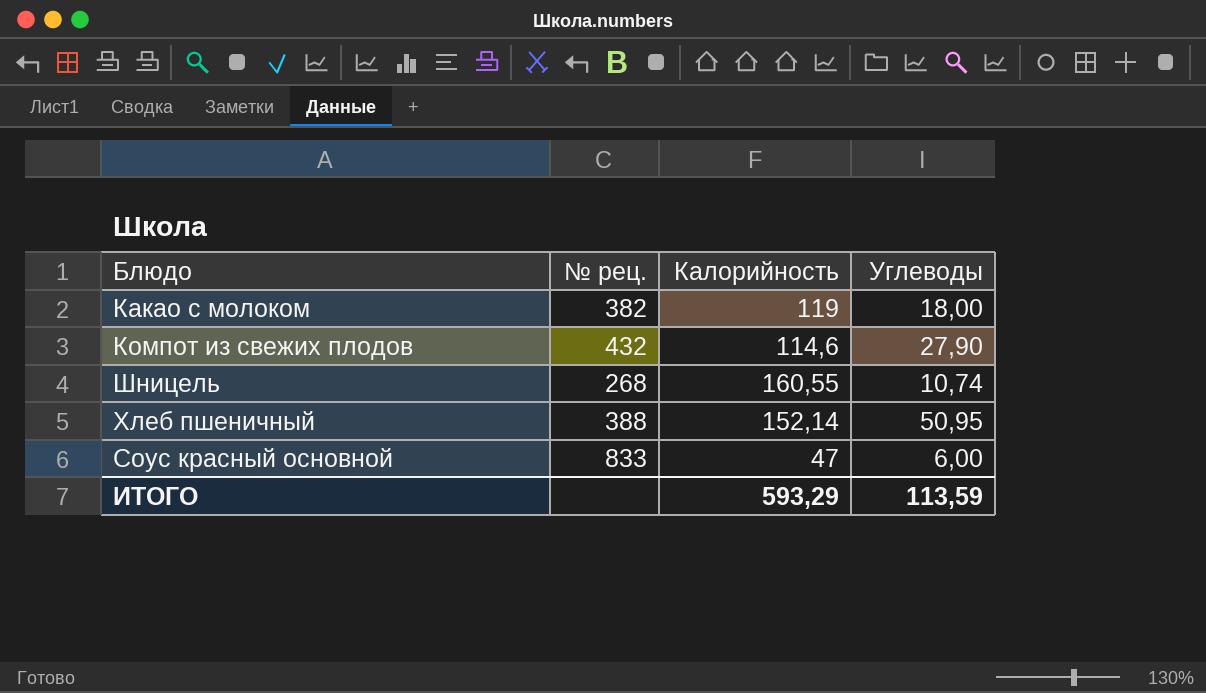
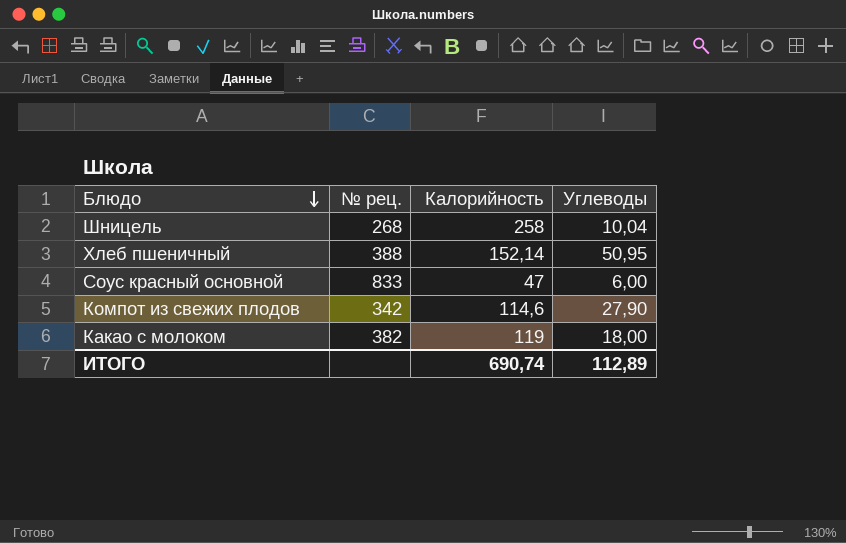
row order: none -> Блюдо descending
Шницель | Калорийность: 160,55 -> 258
Шницель | Углеводы: 10,74 -> 10,04
Компот из свежих плодов | № рец.: 432 -> 342
ИТОГО | Калорийность: 593,29 -> 690,74
ИТОГО | Углеводы: 113,59 -> 112,89

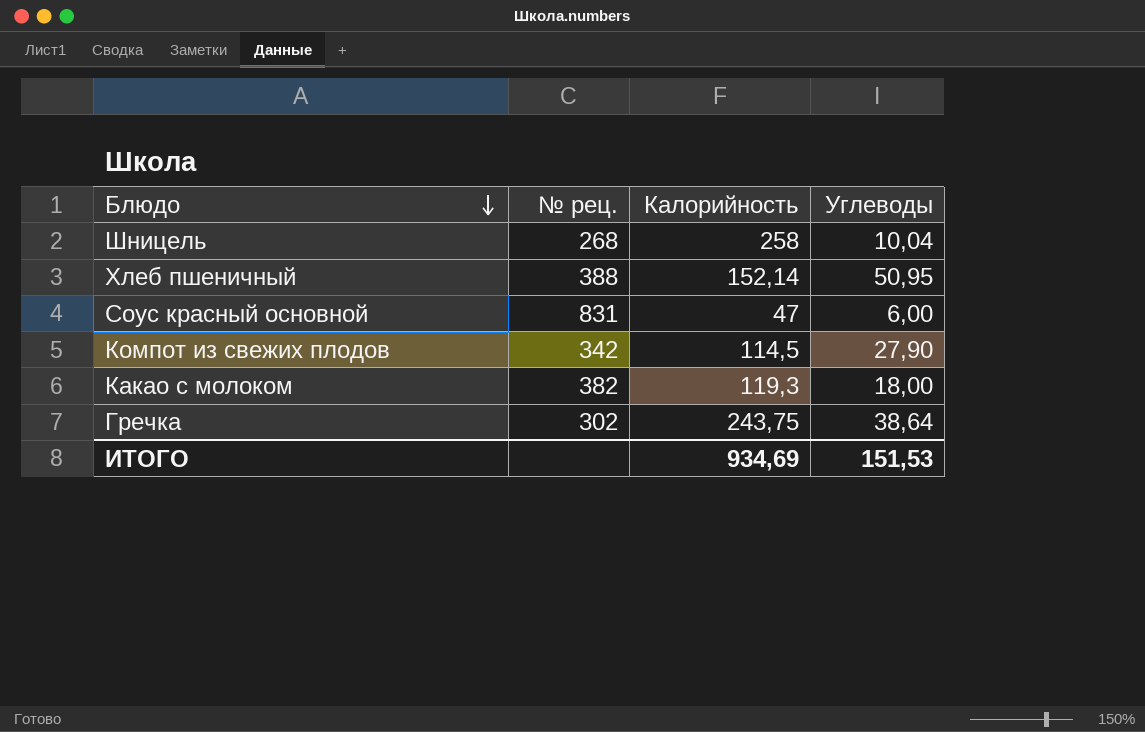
Соус красный основной | № рец.: 833 -> 831
Компот из свежих плодов | Калорийность: 114,6 -> 114,5
Какао с молоком | Калорийность: 119 -> 119,3
row Гречка: none -> 302 | 243,75 | 38,64
ИТОГО | Калорийность: 690,74 -> 934,69
ИТОГО | Углеводы: 112,89 -> 151,53

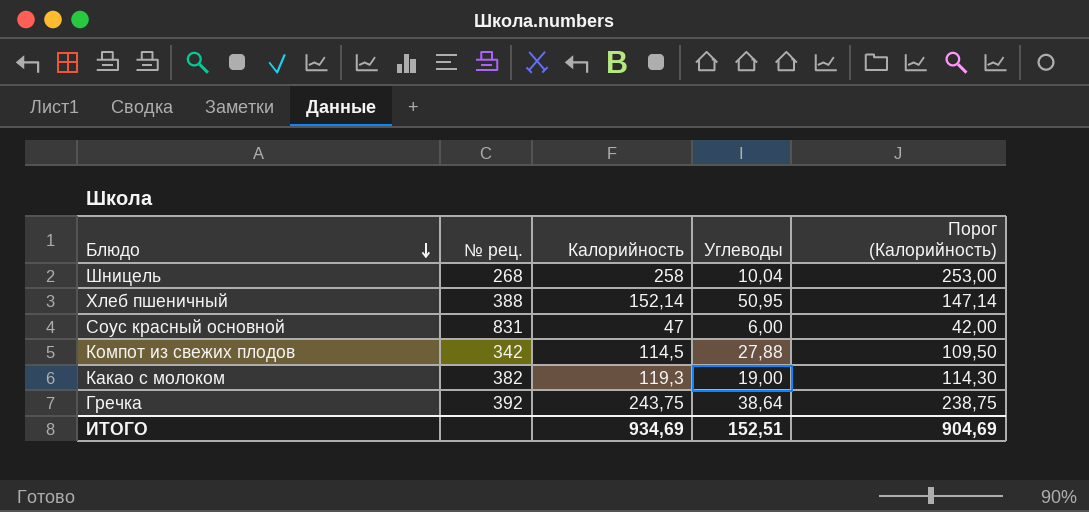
column Порог (Калорийность) | formula: none -> [Калорийность] - 5
Компот из свежих плодов | Углеводы: 27,90 -> 27,88
Какао с молоком | Углеводы: 18,00 -> 19,00
Гречка | № рец.: 302 -> 392
ИТОГО | Углеводы: 151,53 -> 152,51

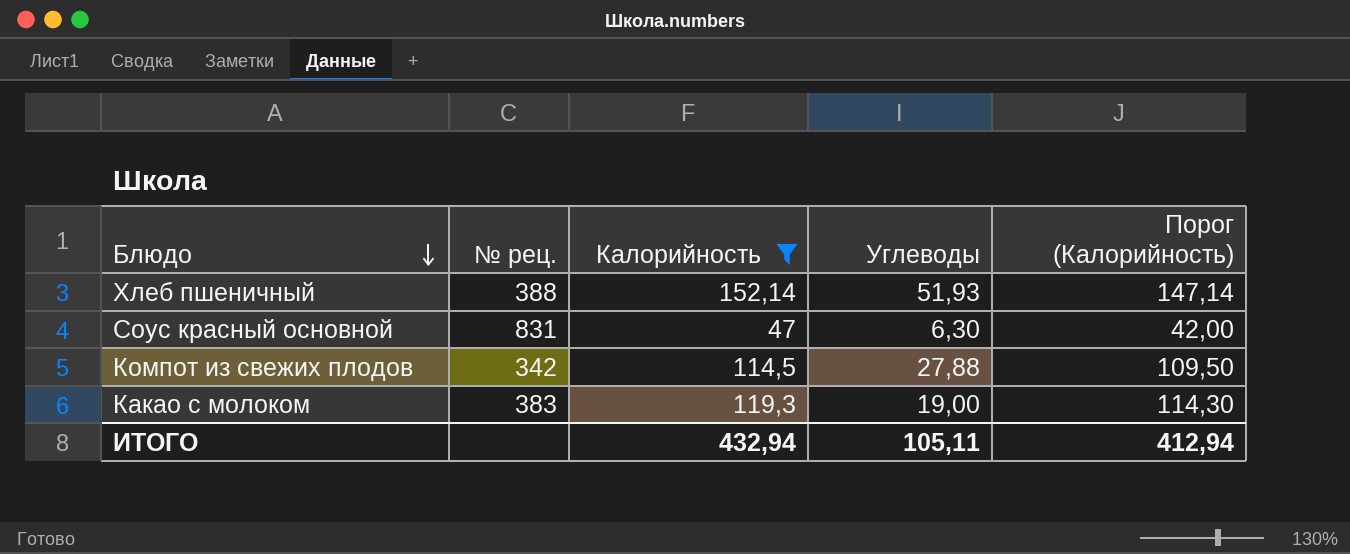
filter: none -> Калорийность <= 152,14
Хлеб пшеничный | Углеводы: 50,95 -> 51,93
Соус красный основной | Углеводы: 6,00 -> 6,30
Какао с молоком | № рец.: 382 -> 383
ИТОГО | Калорийность: 934,69 -> 432,94
ИТОГО | Углеводы: 152,51 -> 105,11
ИТОГО | Порог (Калорийность): 904,69 -> 412,94

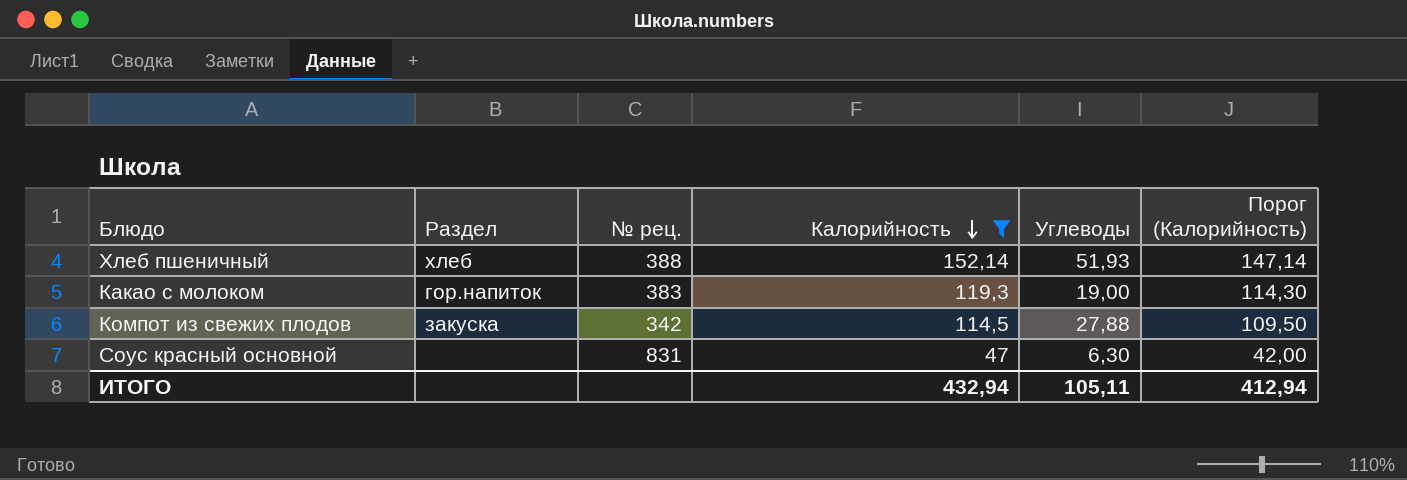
row order: Блюдо descending -> Калорийность descending
column Раздел | position: none -> 2

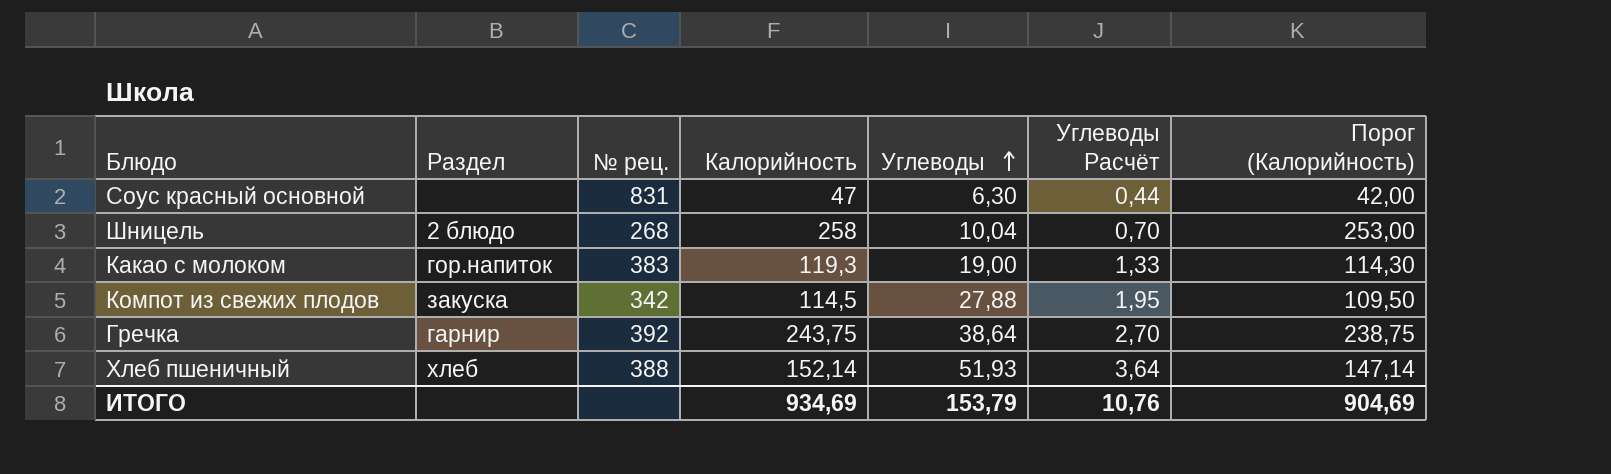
filter: Калорийность <= 152,14 -> none
row order: Калорийность descending -> Углеводы ascending
column Углеводы Расчёт | formula: none -> [Углеводы] * 0,07
ИТОГО | Калорийность: 432,94 -> 934,69
ИТОГО | Углеводы: 105,11 -> 153,79
ИТОГО | Порог (Калорийность): 412,94 -> 904,69

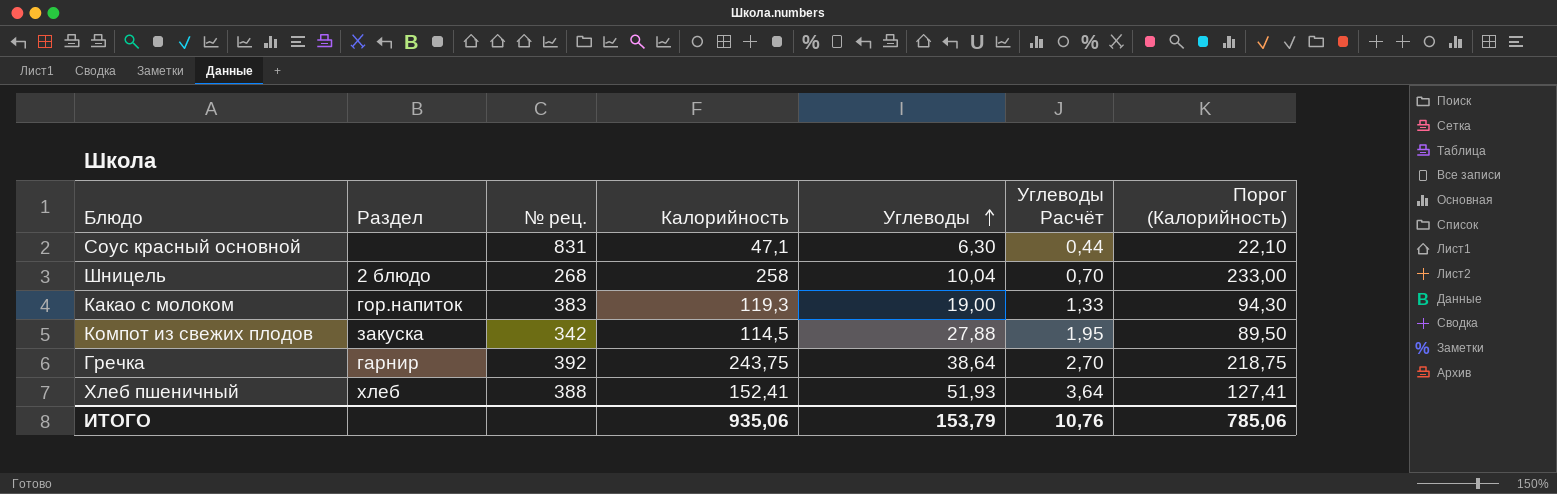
column Порог (Калорийность) | formula: [Калорийность] - 5 -> [Калорийность] - 25
Соус красный основной | Калорийность: 47 -> 47,1
Хлеб пшеничный | Калорийность: 152,14 -> 152,41
ИТОГО | Калорийность: 934,69 -> 935,06
ИТОГО | Порог (Калорийность): 904,69 -> 785,06

